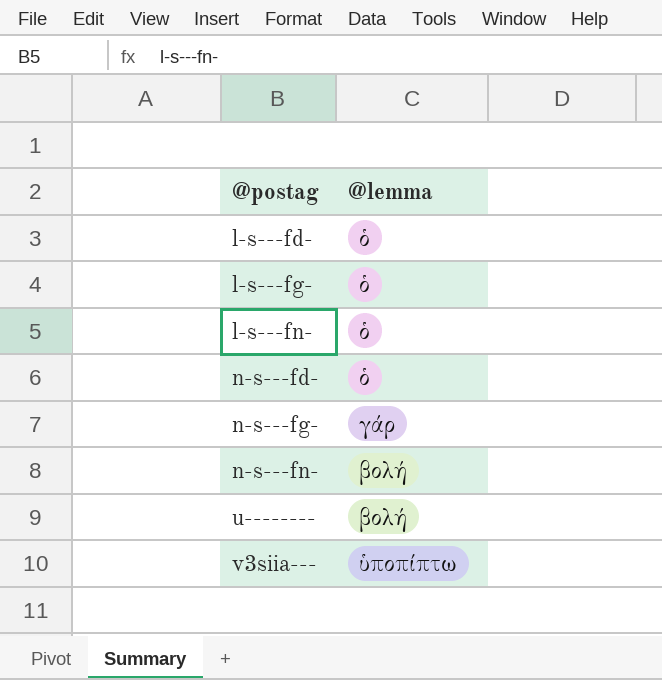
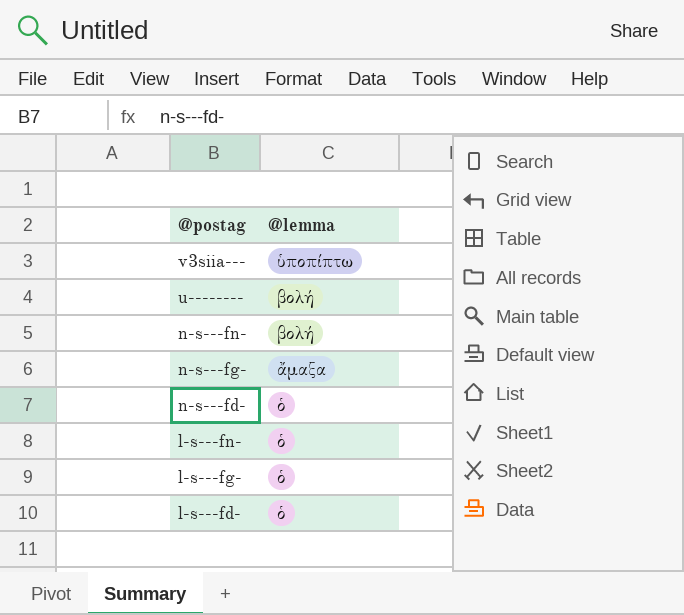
row order: @postag ascending -> @postag descending
n-s---fg- | @lemma: γάρ -> ἄμαξα

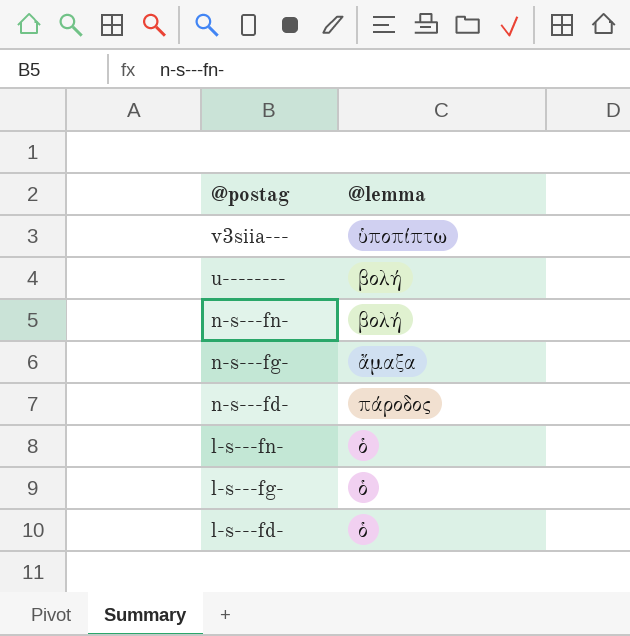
n-s---fd- | @lemma: ὁ -> πάροδος

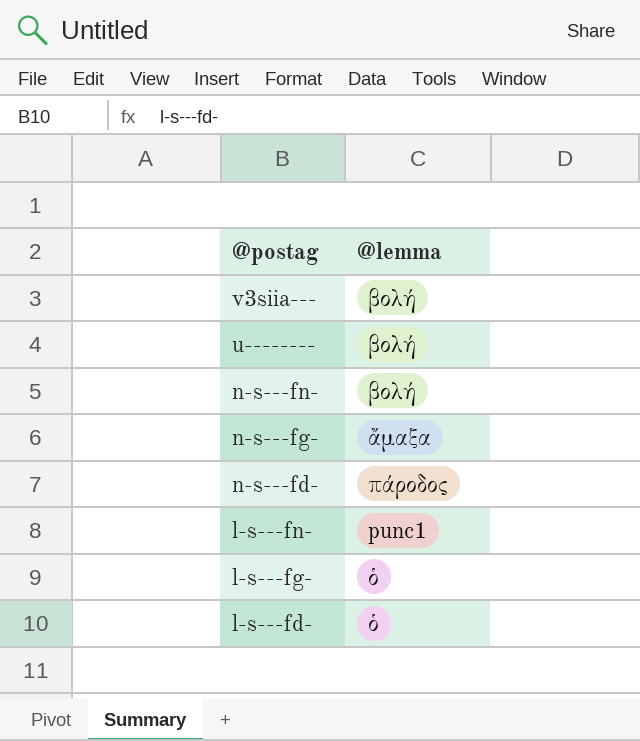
v3siia--- | @lemma: ὑποπίπτω -> βολή
l-s---fn- | @lemma: ὁ -> punc1

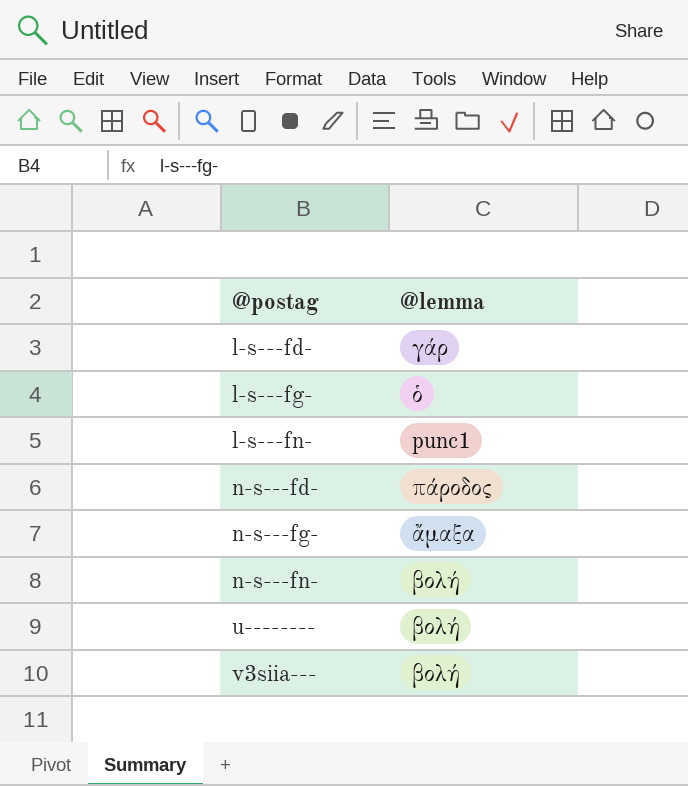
row order: @postag descending -> @postag ascending
l-s---fd- | @lemma: ὁ -> γάρ

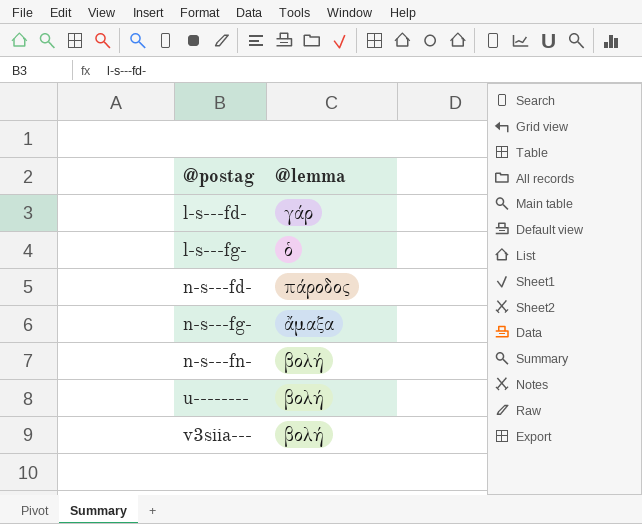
row l-s---fn-: punc1 -> none

